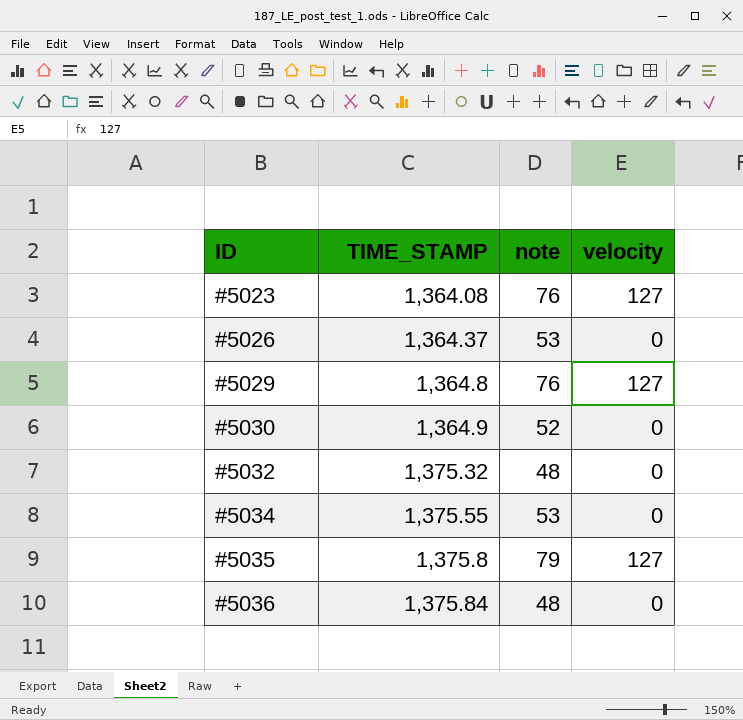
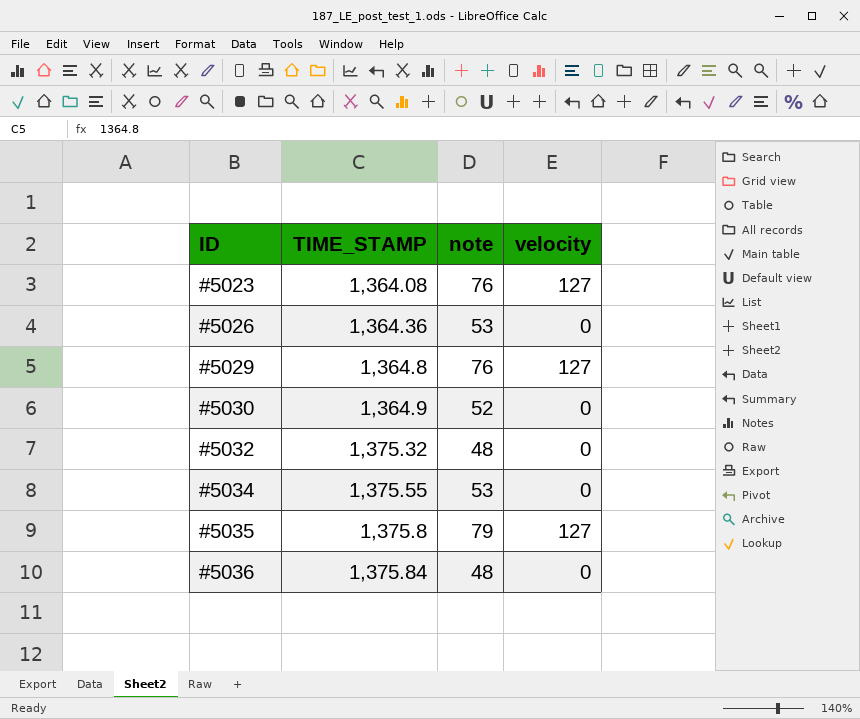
#5026 | TIME_STAMP: 1,364.37 -> 1,364.36

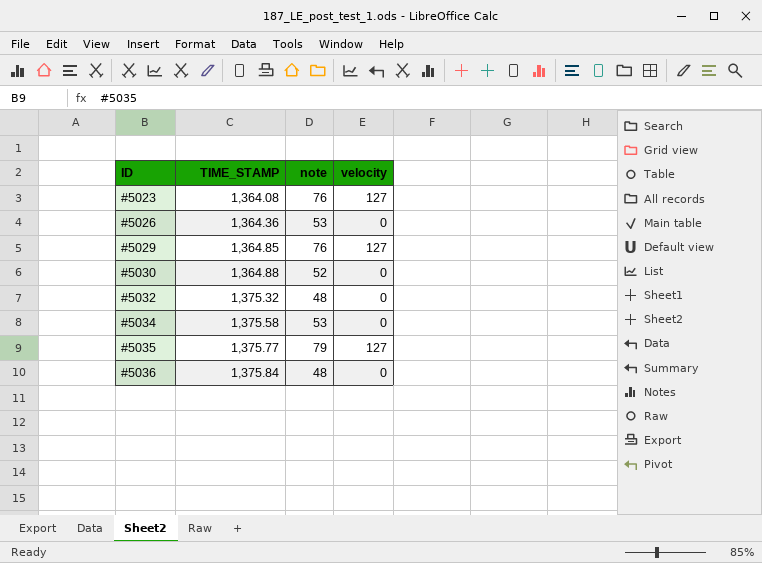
#5029 | TIME_STAMP: 1,364.8 -> 1,364.85
#5030 | TIME_STAMP: 1,364.9 -> 1,364.88
#5034 | TIME_STAMP: 1,375.55 -> 1,375.58
#5035 | TIME_STAMP: 1,375.8 -> 1,375.77

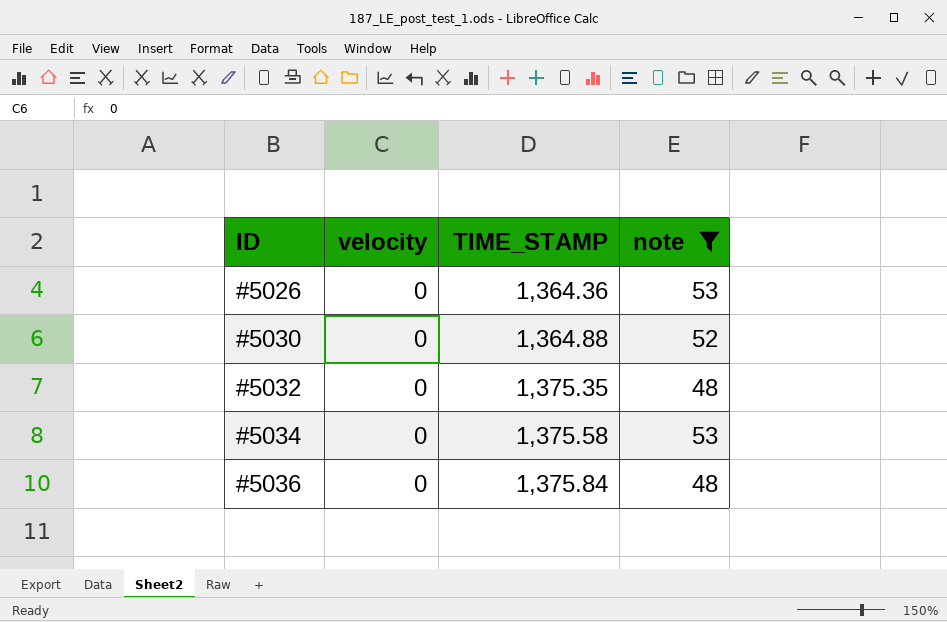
filter: none -> note <= 53
column velocity | position: 4 -> 2
#5032 | TIME_STAMP: 1,375.32 -> 1,375.35

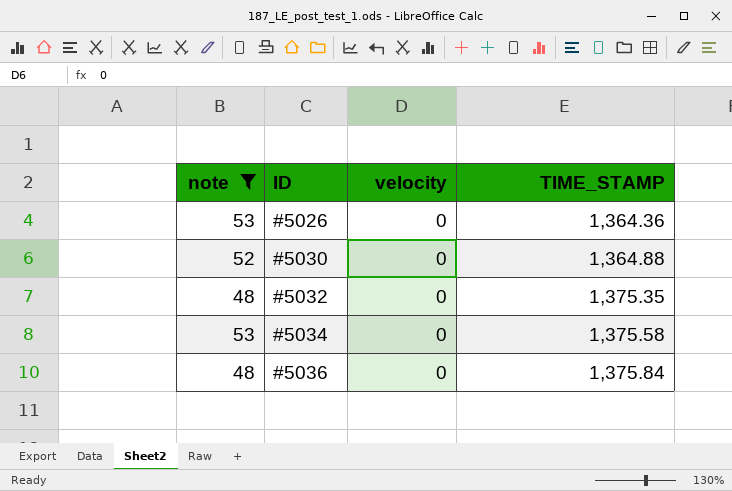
column note | position: 4 -> 1

